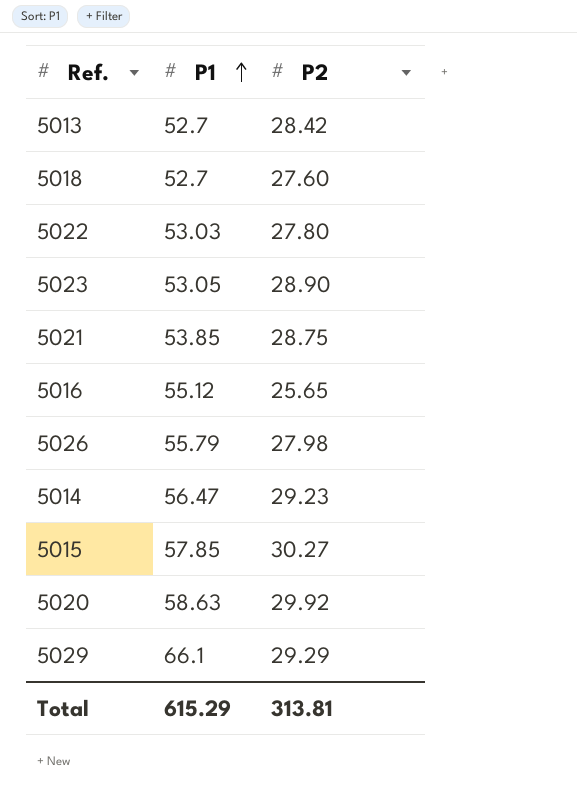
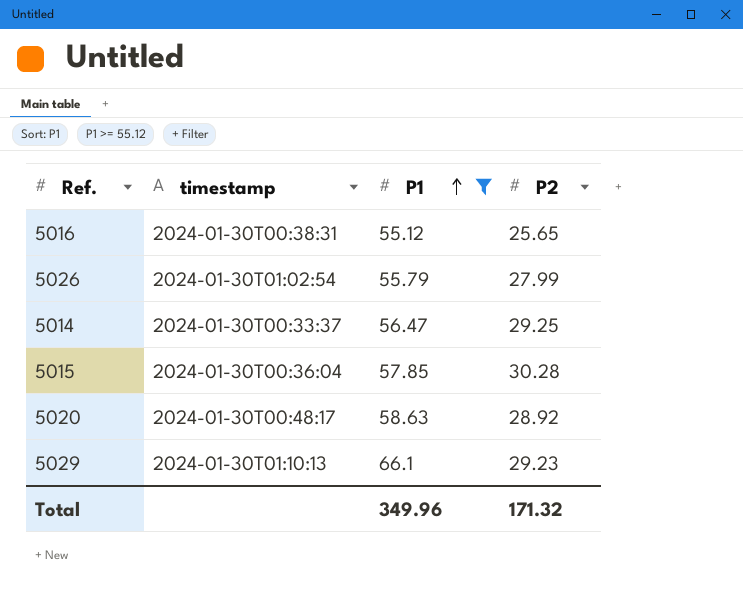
filter: none -> P1 >= 55.12
column timestamp | position: none -> 2
5026 | P2: 27.98 -> 27.99
5014 | P2: 29.23 -> 29.25
5015 | P2: 30.27 -> 30.28
5020 | P2: 29.92 -> 28.92
5029 | P2: 29.29 -> 29.23
Total | P1: 615.29 -> 349.96
Total | P2: 313.81 -> 171.32

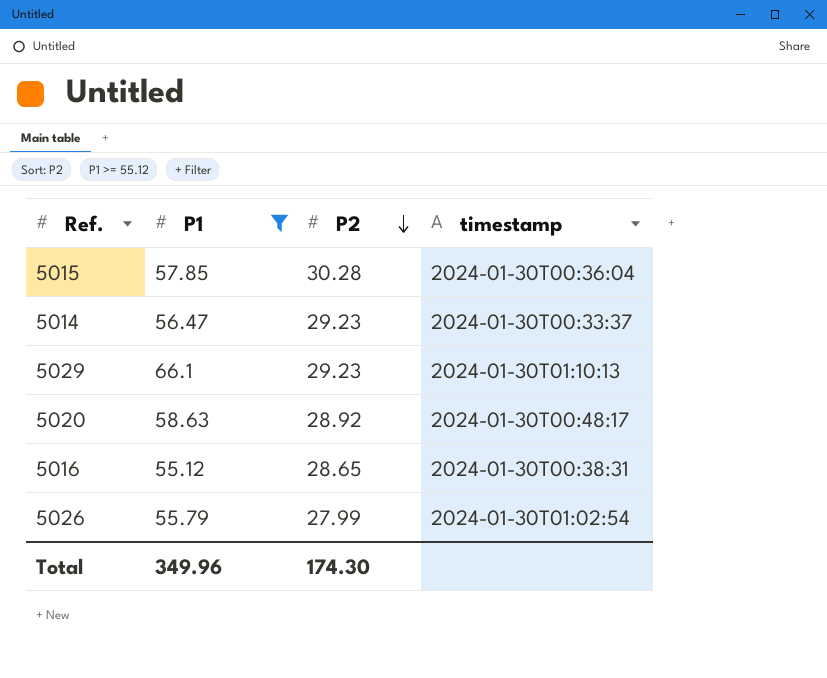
row order: P1 ascending -> P2 descending
column timestamp | position: 2 -> 4
5014 | P2: 29.25 -> 29.23
5016 | P2: 25.65 -> 28.65
Total | P2: 171.32 -> 174.30

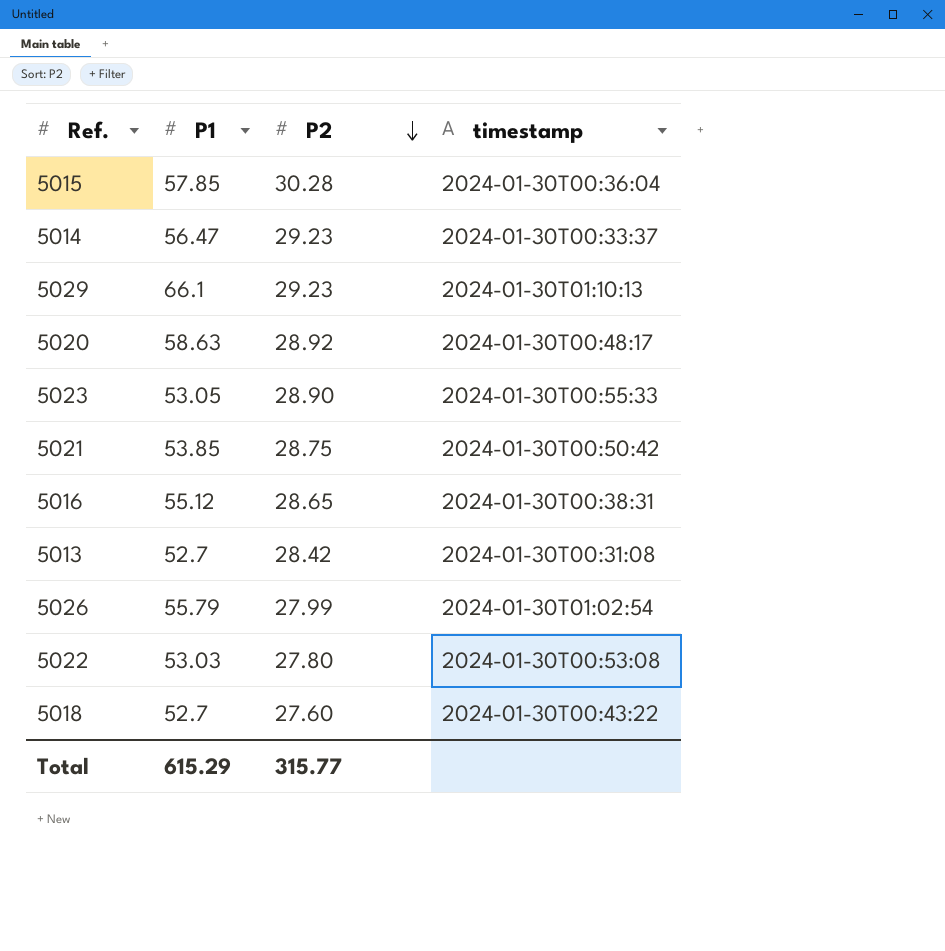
filter: P1 >= 55.12 -> none
Total | P1: 349.96 -> 615.29
Total | P2: 174.30 -> 315.77

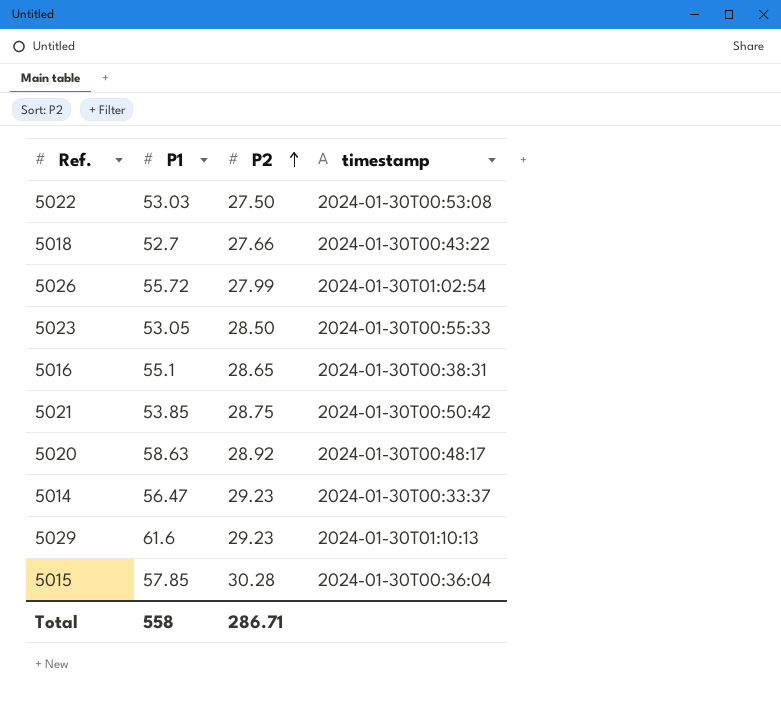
row order: P2 descending -> P2 ascending
row 5013: 52.7 | 28.42 | 2024-01-30T00:31:08 -> none
5022 | P2: 27.80 -> 27.50
5018 | P2: 27.60 -> 27.66
5026 | P1: 55.79 -> 55.72
5023 | P2: 28.90 -> 28.50
5016 | P1: 55.12 -> 55.1
5029 | P1: 66.1 -> 61.6
Total | P1: 615.29 -> 558
Total | P2: 315.77 -> 286.71

